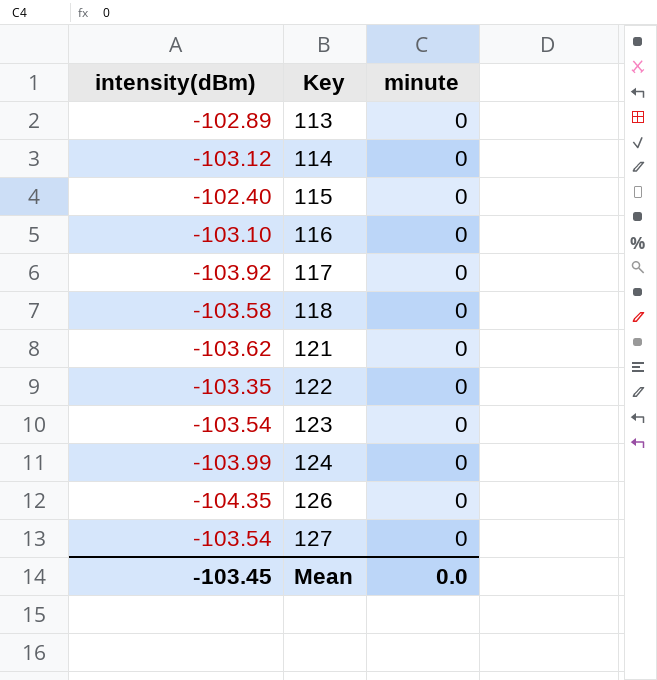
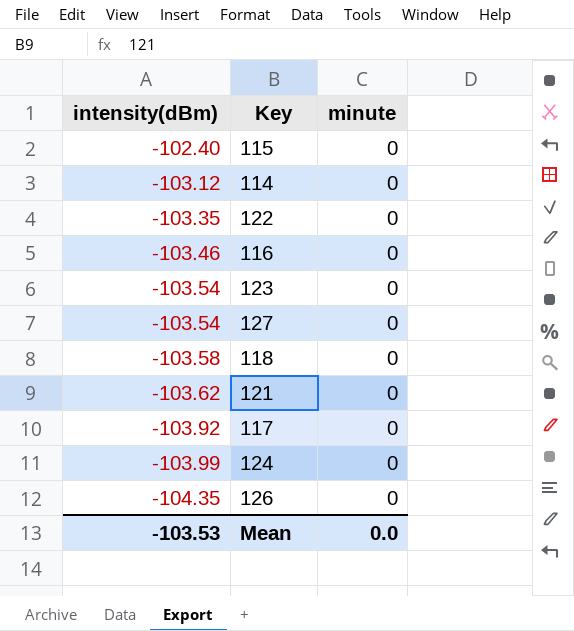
row order: Key ascending -> intensity(dBm) descending
row 113: -102.89 | 0 -> none
116 | intensity(dBm): -103.10 -> -103.46
Mean | intensity(dBm): -103.45 -> -103.53

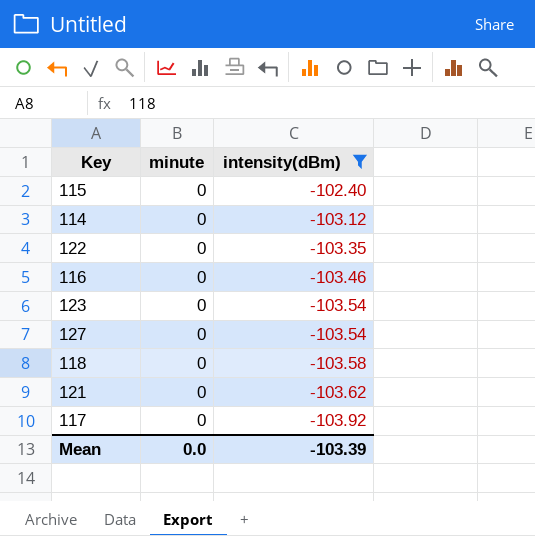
filter: none -> intensity(dBm) >= -103.92
column intensity(dBm) | position: 1 -> 3
Mean | intensity(dBm): -103.53 -> -103.39

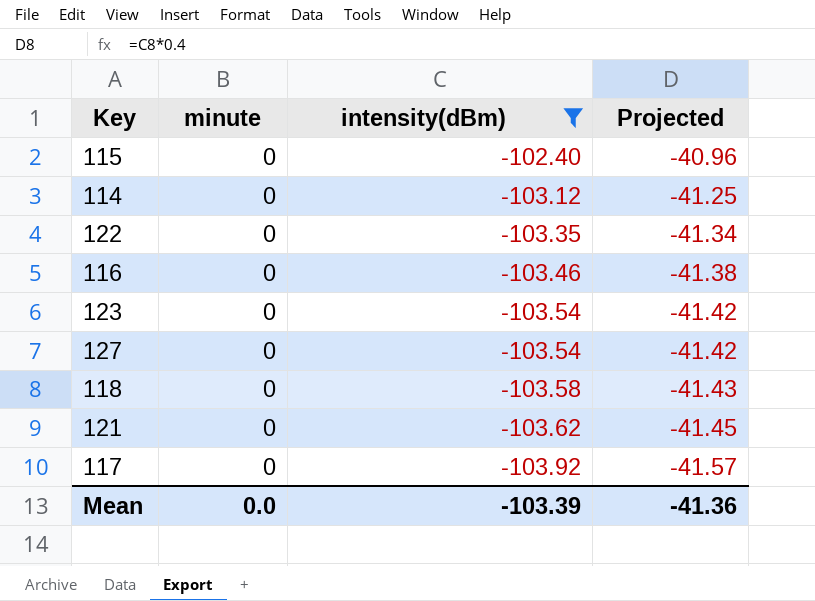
column Projected | formula: none -> [intensity(dBm)] * 0.4

